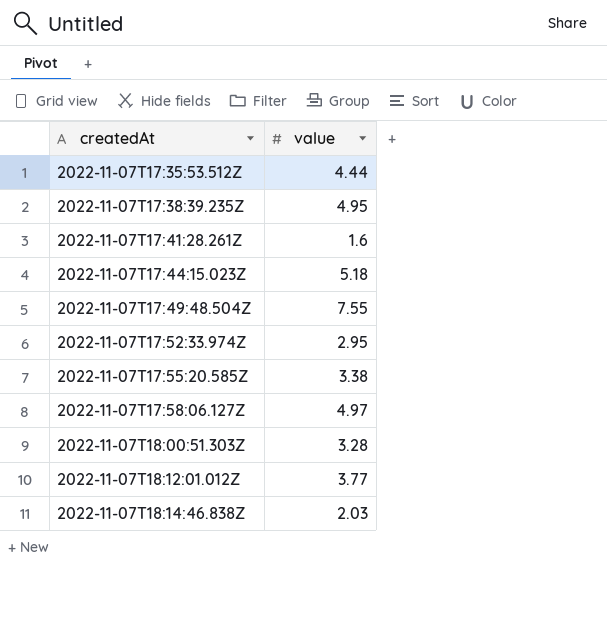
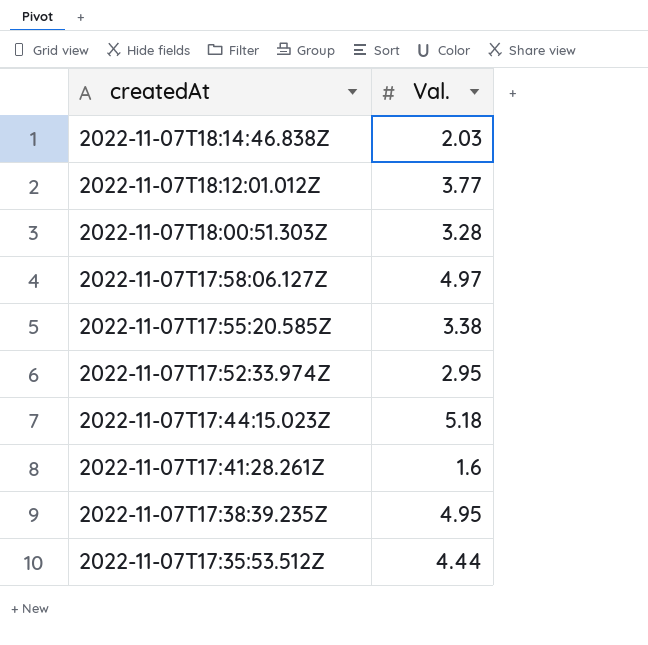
row order: createdAt ascending -> createdAt descending
column name: value -> Val.
row 2022-11-07T17:49:48.504Z: 7.55 -> none

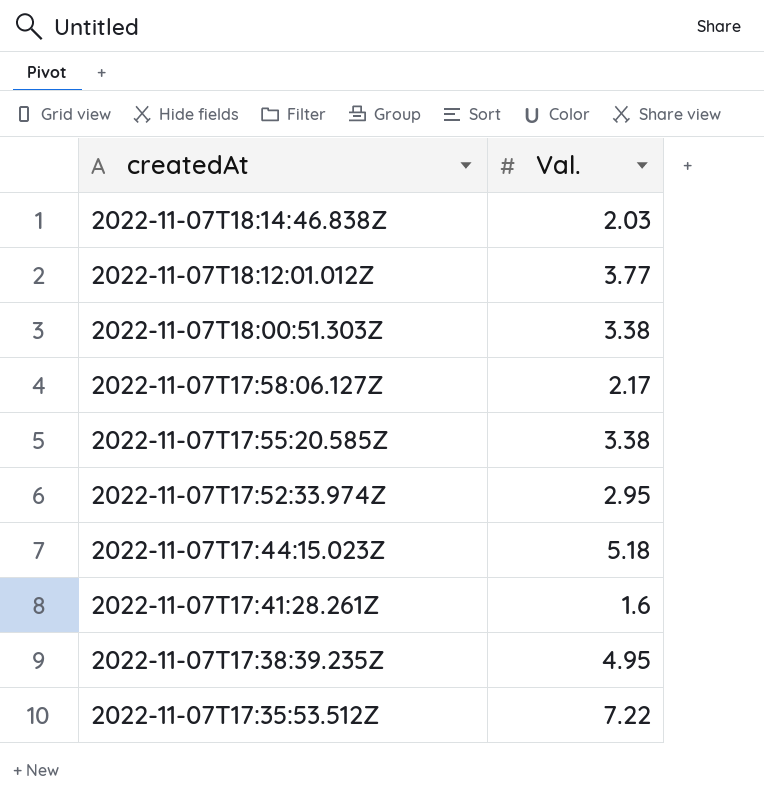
2022-11-07T18:00:51.303Z | Val.: 3.28 -> 3.38
2022-11-07T17:58:06.127Z | Val.: 4.97 -> 2.17
2022-11-07T17:35:53.512Z | Val.: 4.44 -> 7.22

